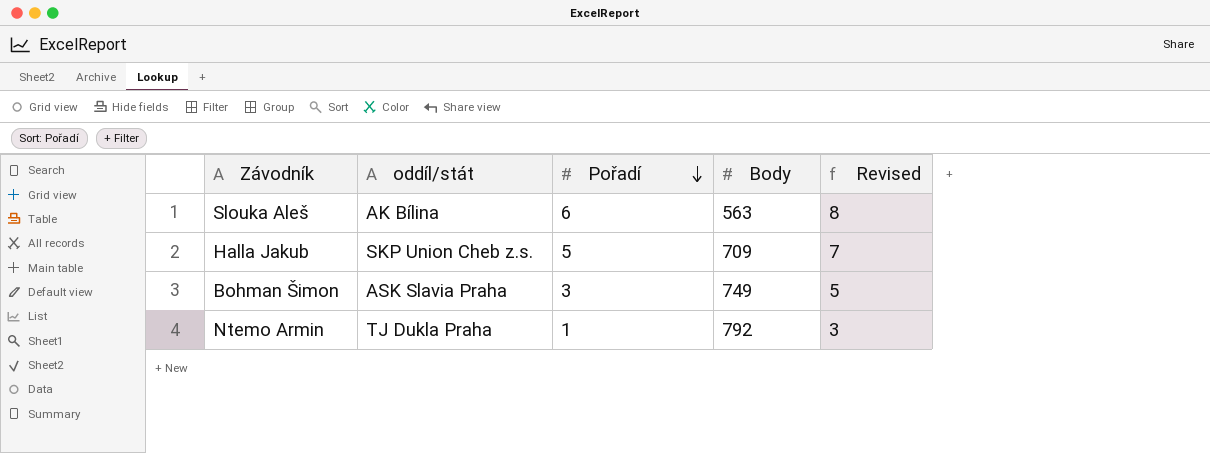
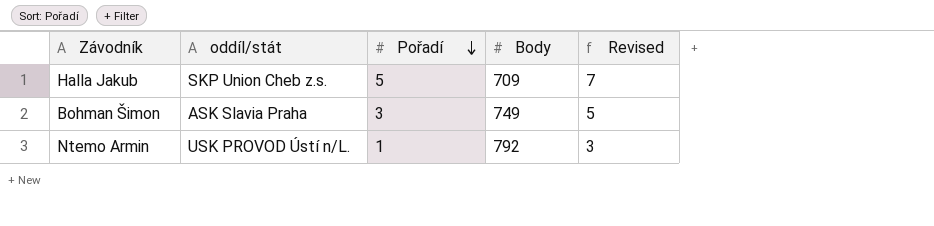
row Slouka Aleš: AK Bílina | 6 | 563 | 8 -> none
Ntemo Armin | oddíl/stát: TJ Dukla Praha -> USK PROVOD Ústí n/L.

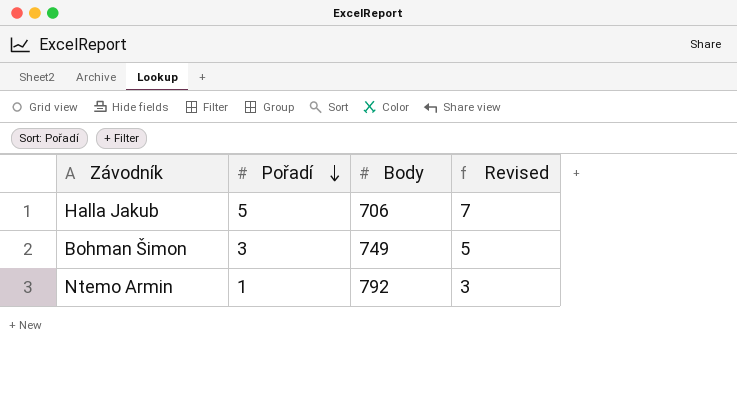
column oddíl/stát | position: 2 -> none
Halla Jakub | Body: 709 -> 706

